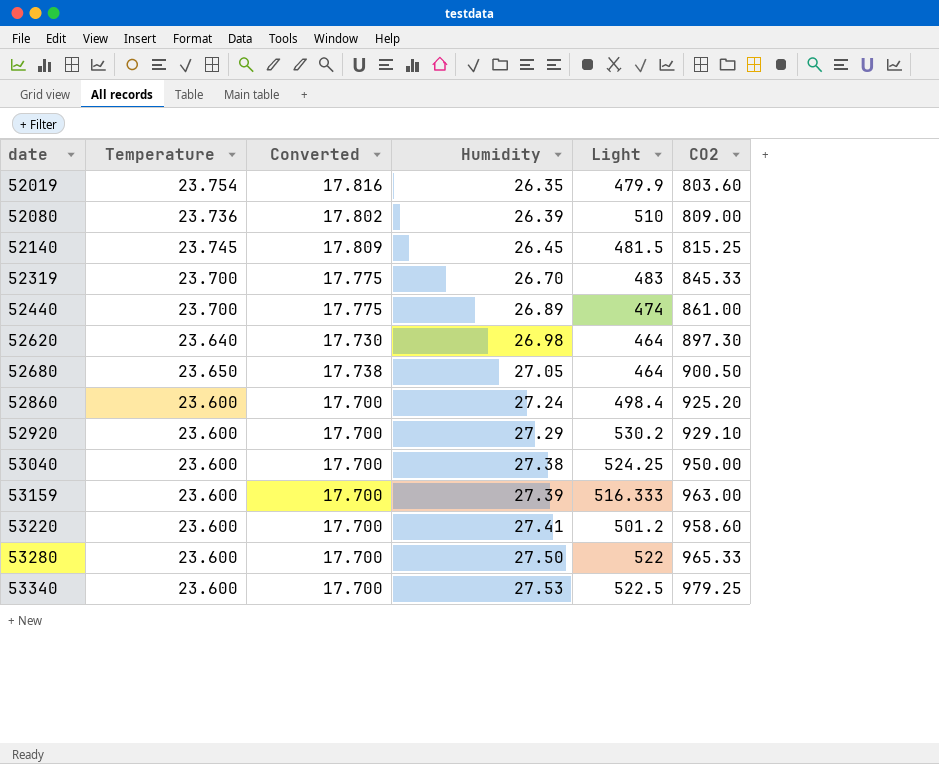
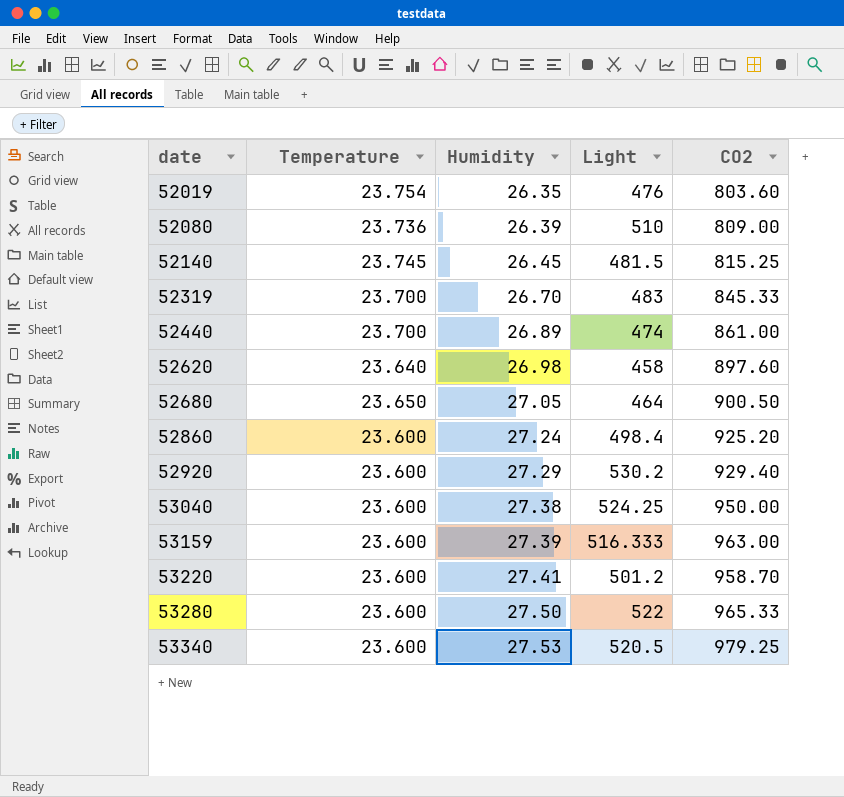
column Converted | formula: [Temperature] * 0.75 -> none
52019 | Light: 479.9 -> 476
52620 | Light: 464 -> 458
52620 | CO2: 897.30 -> 897.60
52920 | CO2: 929.10 -> 929.40
53220 | CO2: 958.60 -> 958.70
53340 | Light: 522.5 -> 520.5

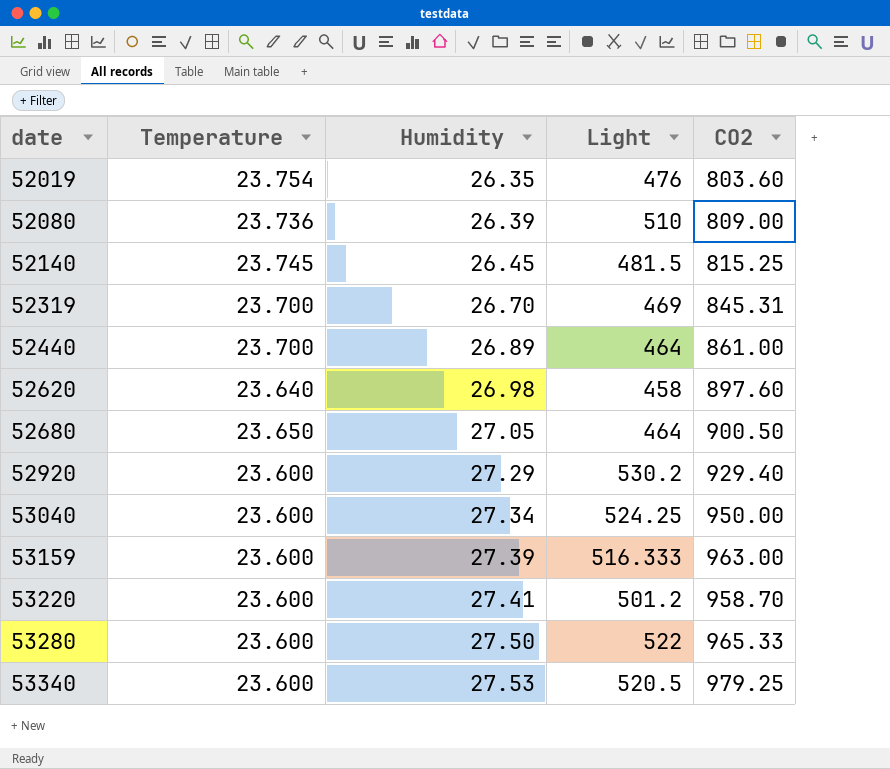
row 52860: 23.600 | 27.24 | 498.4 | 925.20 -> none
52319 | Light: 483 -> 469
52319 | CO2: 845.33 -> 845.31
52440 | Light: 474 -> 464
53040 | Humidity: 27.38 -> 27.34

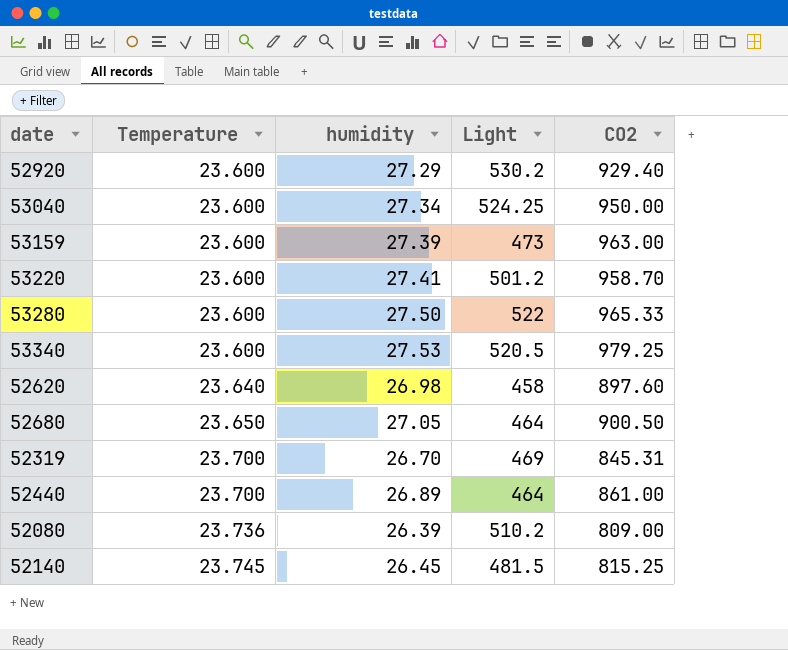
row order: date ascending -> Temperature ascending
column name: Humidity -> humidity
row 52019: 23.754 | 26.35 | 476 | 803.60 -> none
53159 | Light: 516.333 -> 473
52080 | Light: 510 -> 510.2

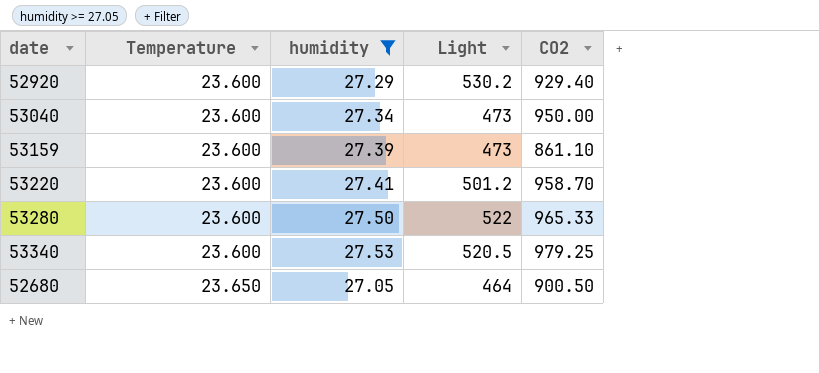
filter: none -> humidity >= 27.05
53040 | Light: 524.25 -> 473
53159 | CO2: 963.00 -> 861.10

